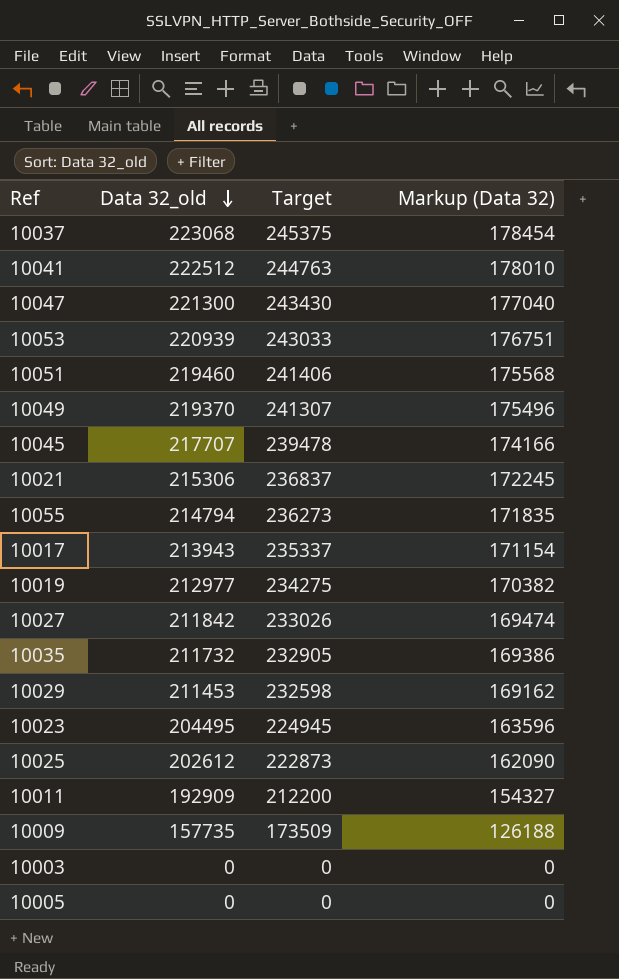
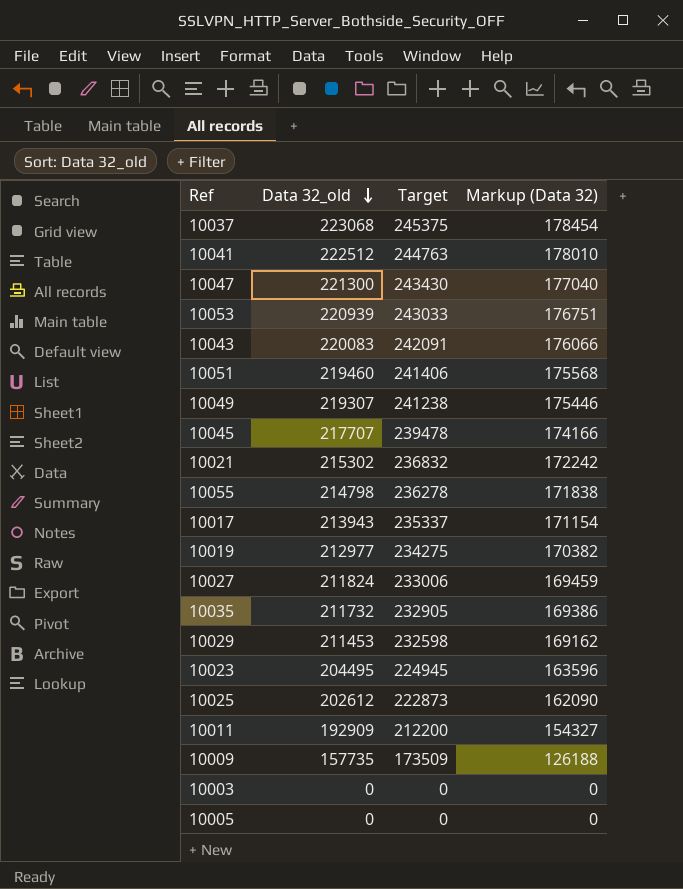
row 10043: none -> 220083 | 242091 | 176066
10049 | Data 32_old: 219370 -> 219307
10049 | Target: 241307 -> 241238
10049 | Markup (Data 32): 175496 -> 175446
10021 | Data 32_old: 215306 -> 215302
10021 | Target: 236837 -> 236832
10021 | Markup (Data 32): 172245 -> 172242
10055 | Data 32_old: 214794 -> 214798
10055 | Target: 236273 -> 236278
10055 | Markup (Data 32): 171835 -> 171838
10027 | Data 32_old: 211842 -> 211824
10027 | Target: 233026 -> 233006
10027 | Markup (Data 32): 169474 -> 169459

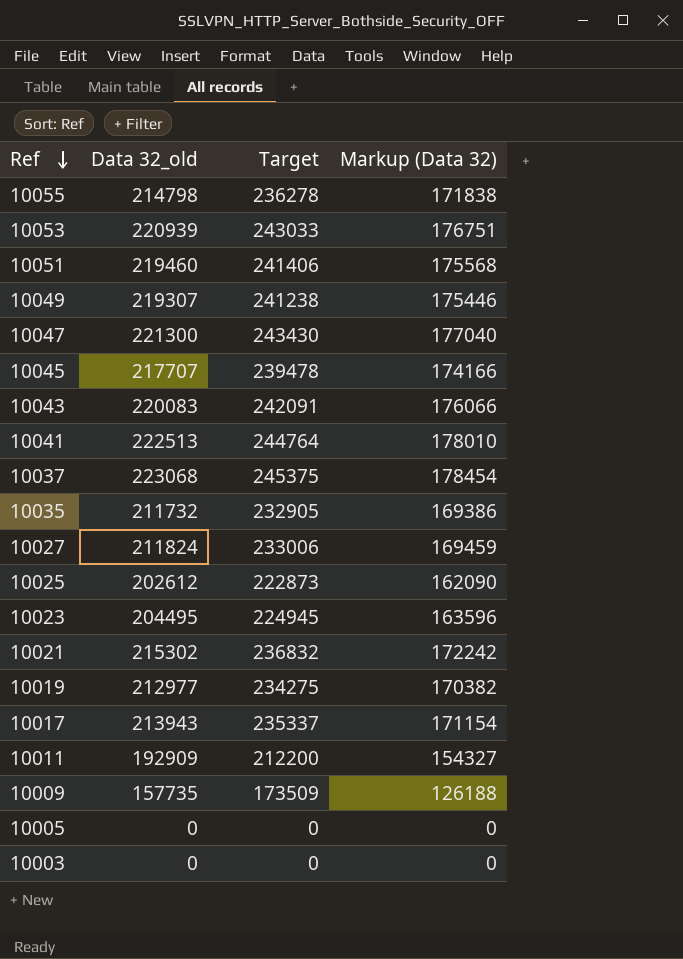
row order: Data 32_old descending -> Ref descending
row 10029: 211453 | 232598 | 169162 -> none
10041 | Data 32_old: 222512 -> 222513
10041 | Target: 244763 -> 244764

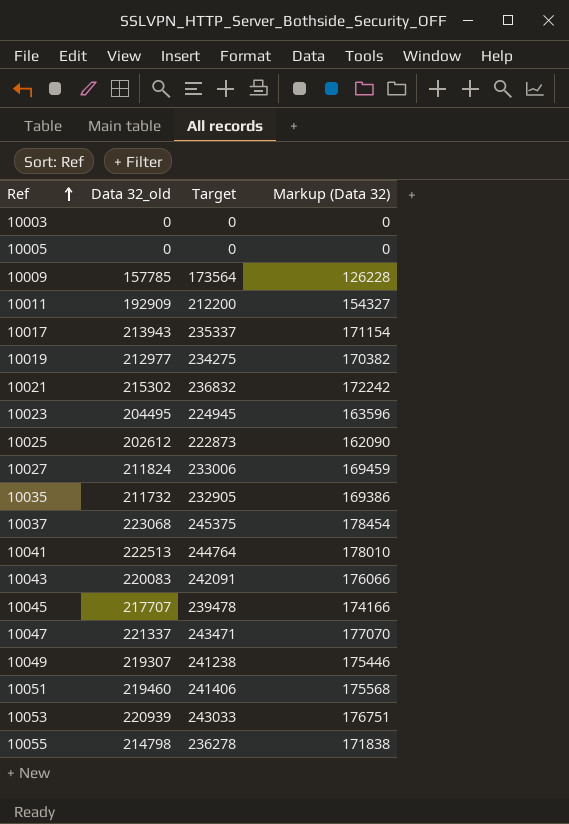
row order: Ref descending -> Ref ascending
10009 | Data 32_old: 157735 -> 157785
10009 | Target: 173509 -> 173564
10009 | Markup (Data 32): 126188 -> 126228
10047 | Data 32_old: 221300 -> 221337
10047 | Target: 243430 -> 243471
10047 | Markup (Data 32): 177040 -> 177070

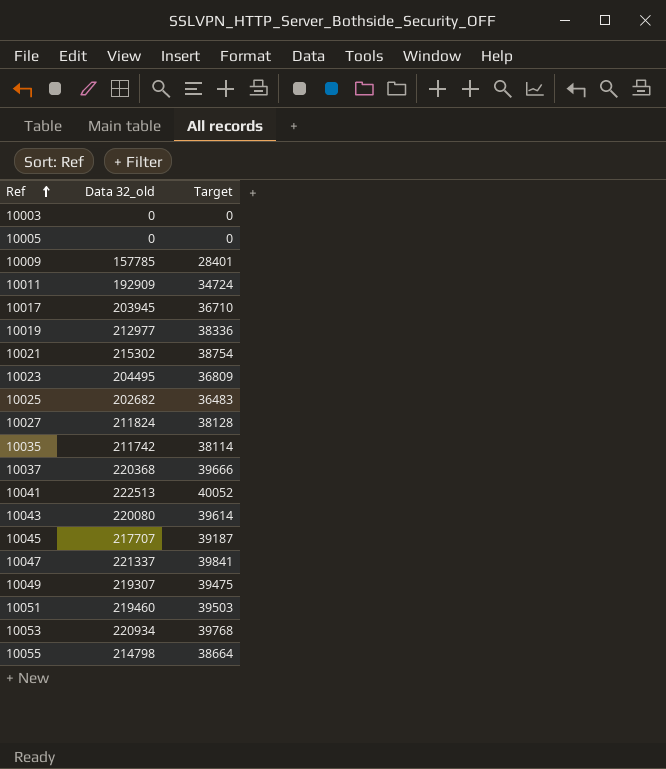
column Markup (Data 32) | formula: [Data 32_old] * 0.8 -> none
column Target | formula: [Data 32_old] * 1.1 -> [Data 32_old] * 0.18
10017 | Data 32_old: 213943 -> 203945
10025 | Data 32_old: 202612 -> 202682
10035 | Data 32_old: 211732 -> 211742
10037 | Data 32_old: 223068 -> 220368
10043 | Data 32_old: 220083 -> 220080
10053 | Data 32_old: 220939 -> 220934

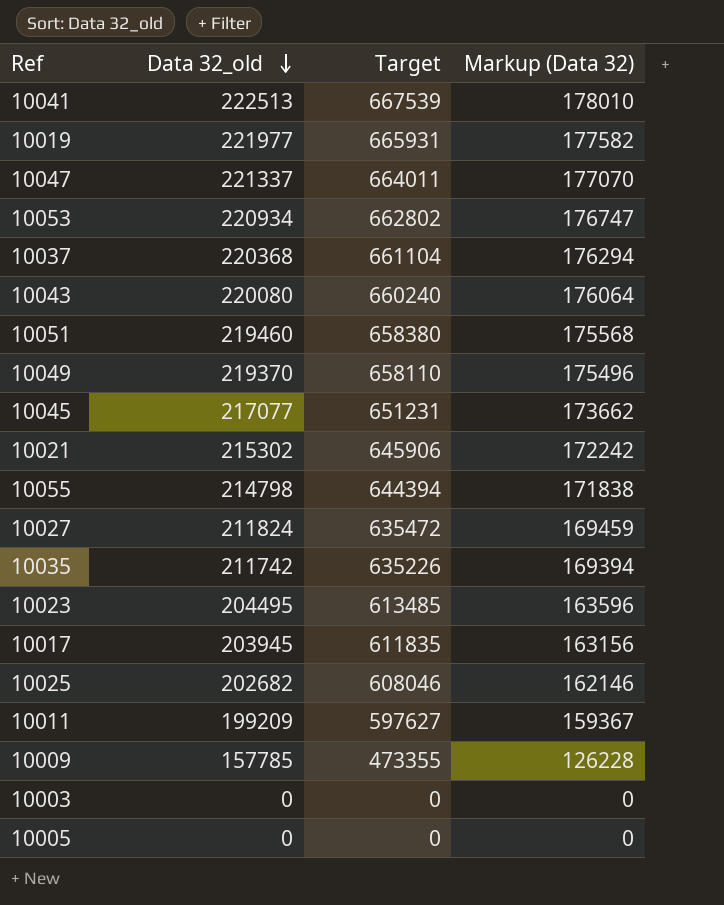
row order: Ref ascending -> Data 32_old descending
column Target | formula: [Data 32_old] * 0.18 -> [Data 32_old] * 3
column Markup (Data 32) | formula: none -> [Data 32_old] * 0.8
10019 | Data 32_old: 212977 -> 221977
10049 | Data 32_old: 219307 -> 219370
10045 | Data 32_old: 217707 -> 217077
10011 | Data 32_old: 192909 -> 199209

